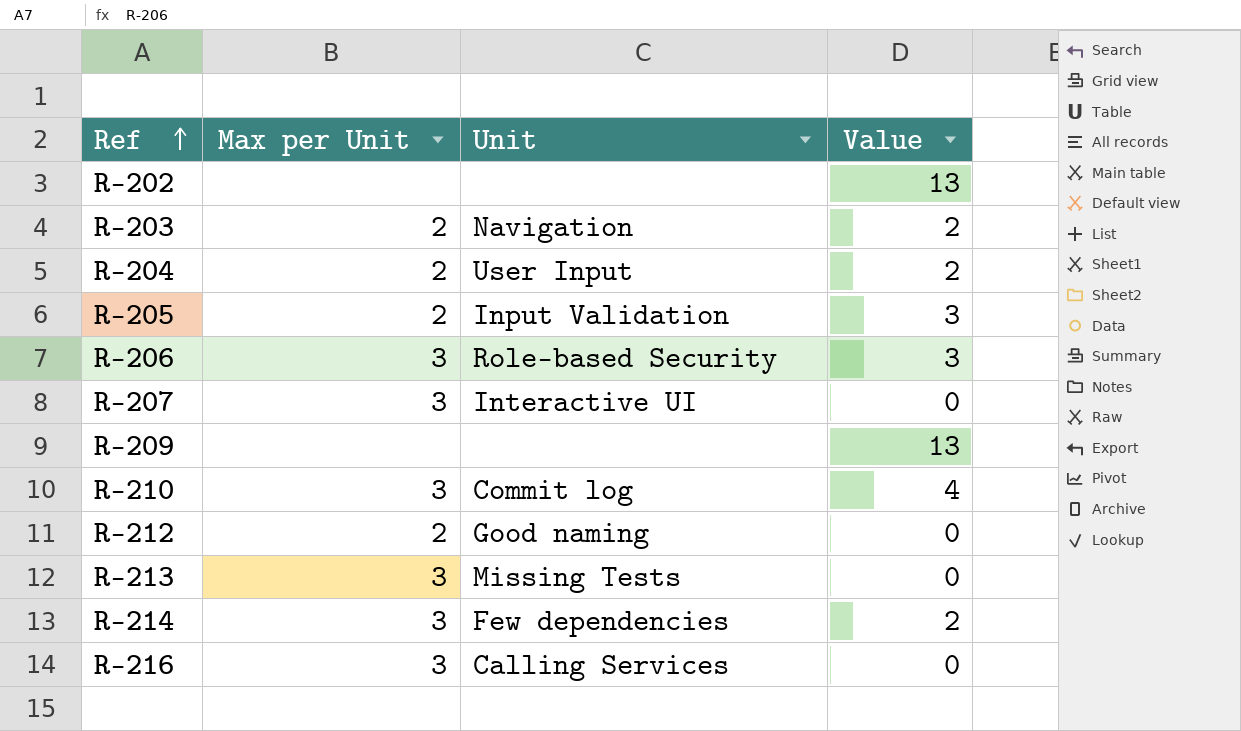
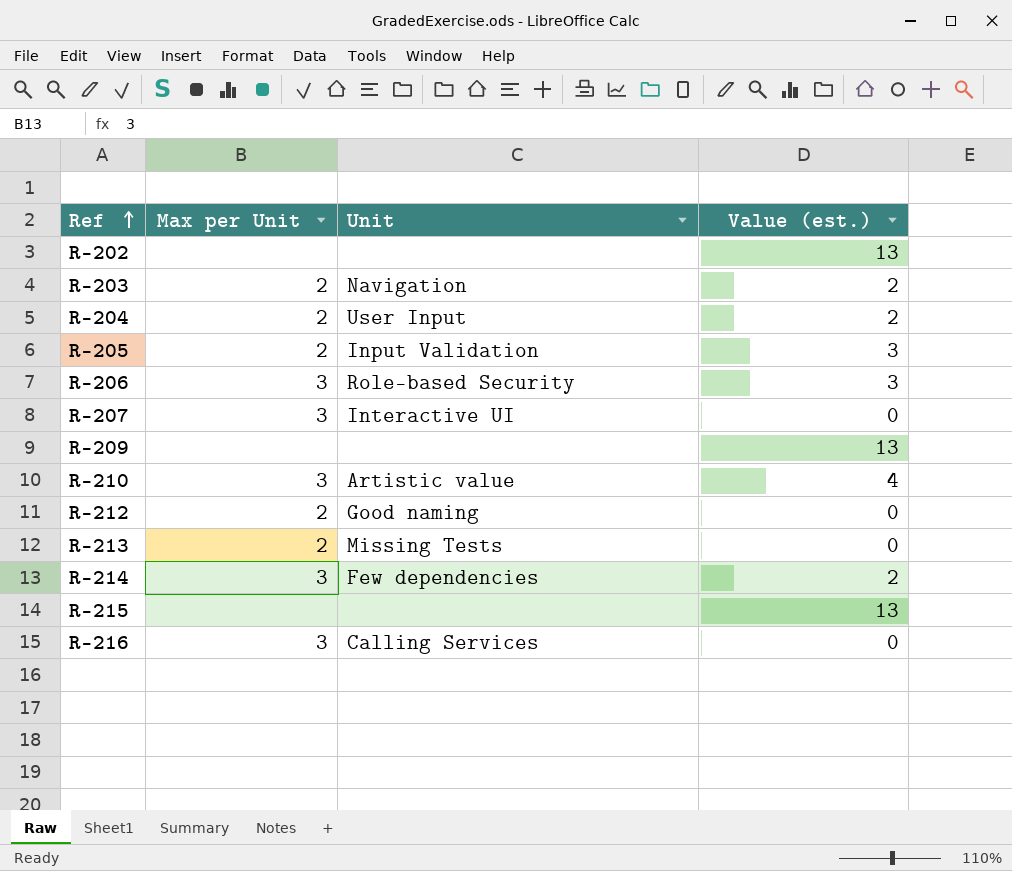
column name: Value -> Value (est.)
R-210 | Unit: Commit log -> Artistic value
R-213 | Max per Unit: 3 -> 2
row R-215: none -> none | none | 13

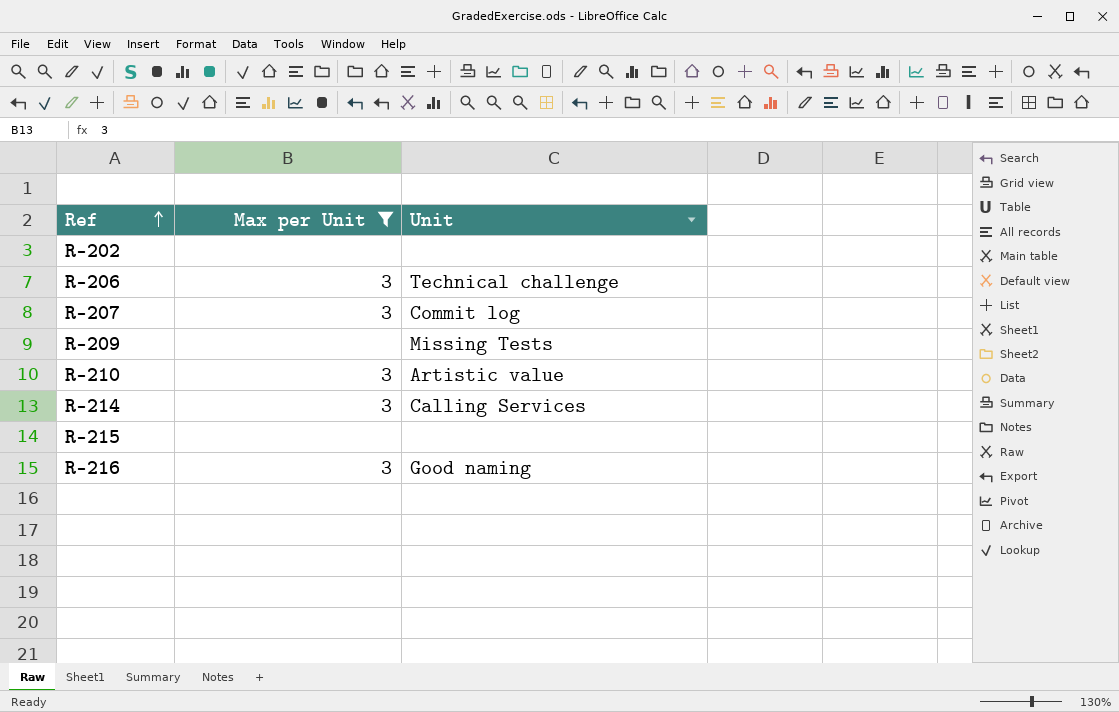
filter: none -> Max per Unit != 2
column Value (est.) | position: 4 -> none
R-206 | Unit: Role-based Security -> Technical challenge
R-207 | Unit: Interactive UI -> Commit log
R-209 | Unit: none -> Missing Tests
R-214 | Unit: Few dependencies -> Calling Services
R-216 | Unit: Calling Services -> Good naming

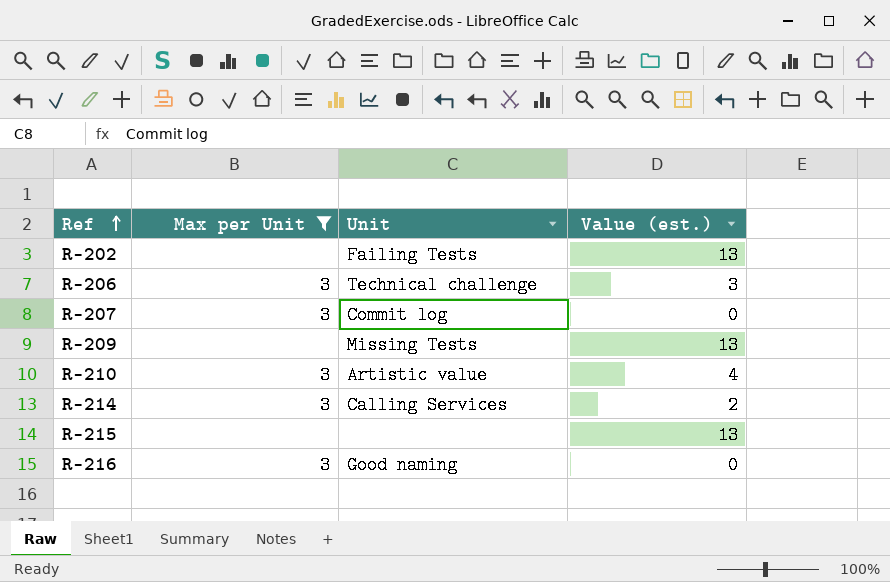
column Value (est.) | position: none -> 4
R-202 | Unit: none -> Failing Tests

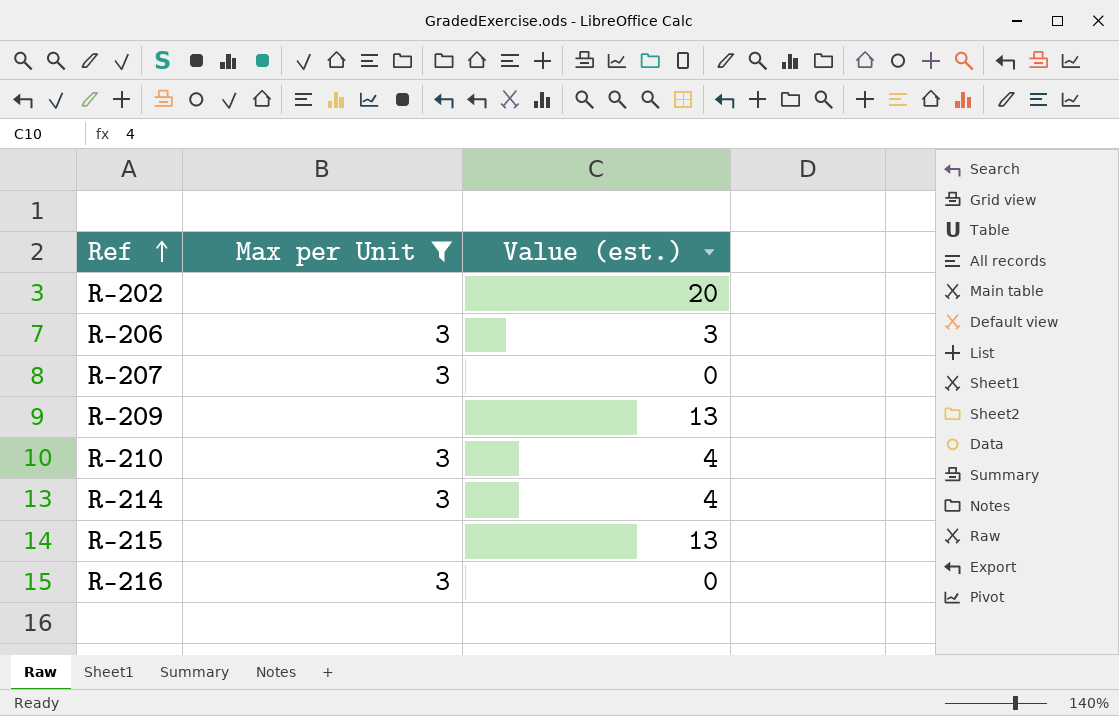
column Unit | position: 3 -> none
R-202 | Value (est.): 13 -> 20
R-214 | Value (est.): 2 -> 4

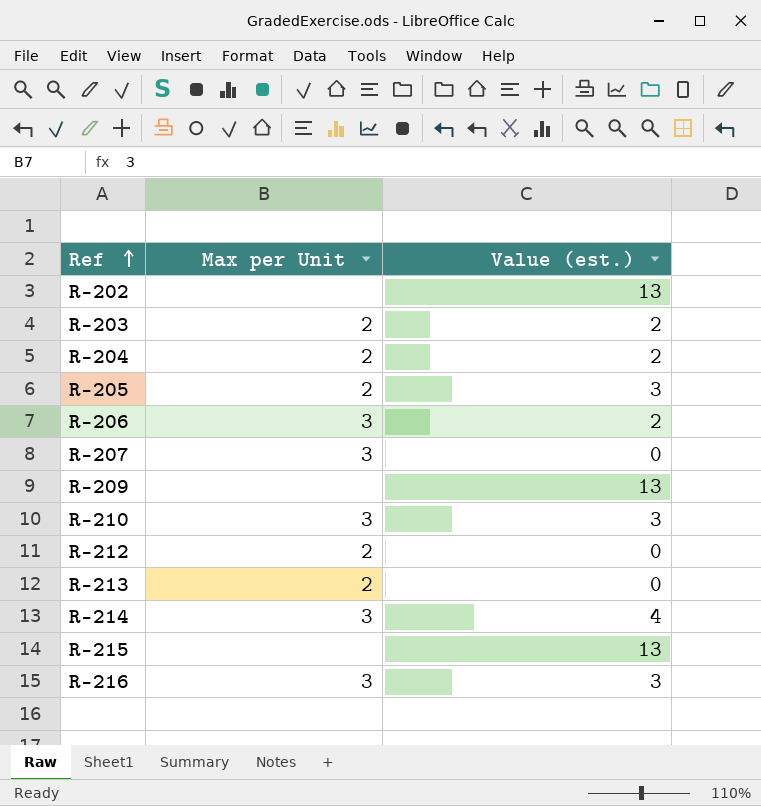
filter: Max per Unit != 2 -> none
R-202 | Value (est.): 20 -> 13
R-206 | Value (est.): 3 -> 2
R-210 | Value (est.): 4 -> 3
R-216 | Value (est.): 0 -> 3

